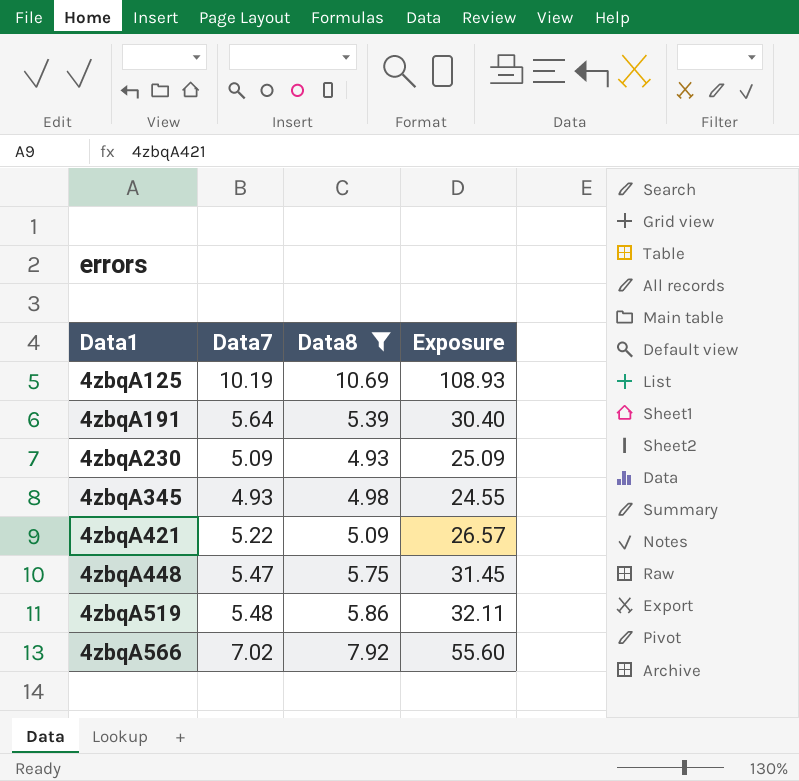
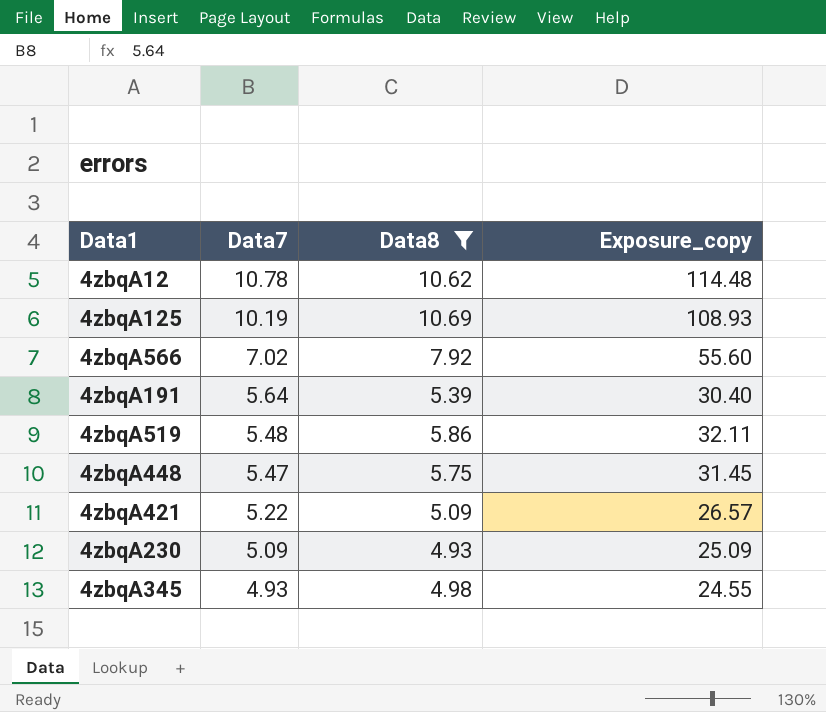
row order: Data1 ascending -> Data7 descending
column name: Exposure -> Exposure_copy
row 4zbqA12: none -> 10.78 | 10.62 | 114.48

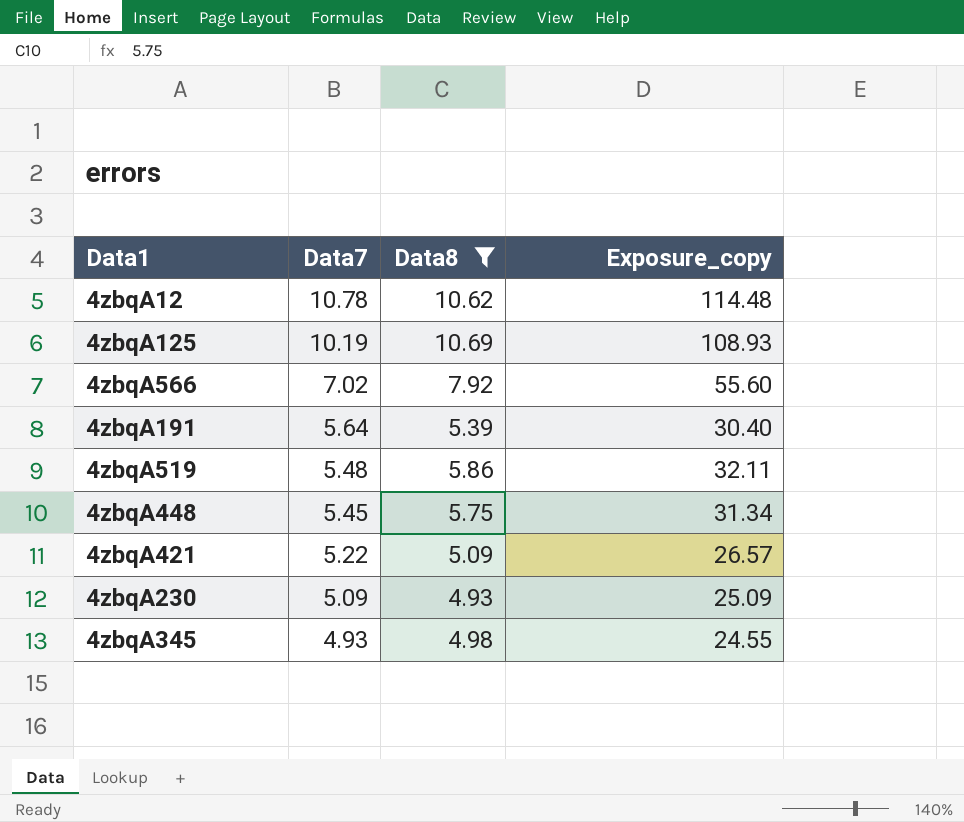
4zbqA448 | Data7: 5.47 -> 5.45
4zbqA448 | Exposure_copy: 31.45 -> 31.34

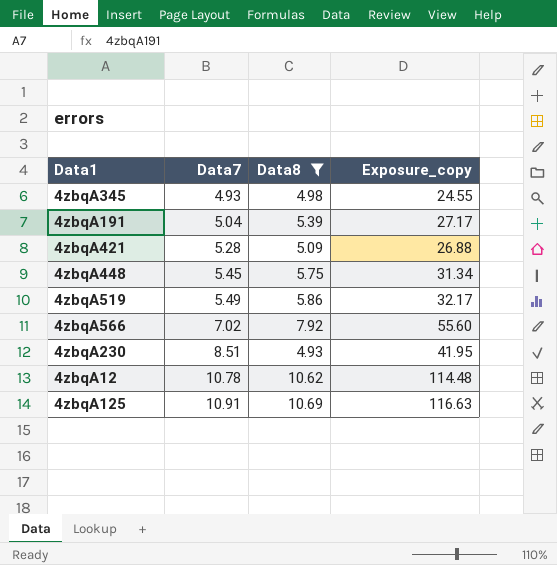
row order: Data7 descending -> Data7 ascending
4zbqA191 | Data7: 5.64 -> 5.04
4zbqA191 | Exposure_copy: 30.40 -> 27.17
4zbqA421 | Data7: 5.22 -> 5.28
4zbqA421 | Exposure_copy: 26.57 -> 26.88
4zbqA519 | Data7: 5.48 -> 5.49
4zbqA519 | Exposure_copy: 32.11 -> 32.17
4zbqA230 | Data7: 5.09 -> 8.51
4zbqA230 | Exposure_copy: 25.09 -> 41.95
4zbqA125 | Data7: 10.19 -> 10.91
4zbqA125 | Exposure_copy: 108.93 -> 116.63

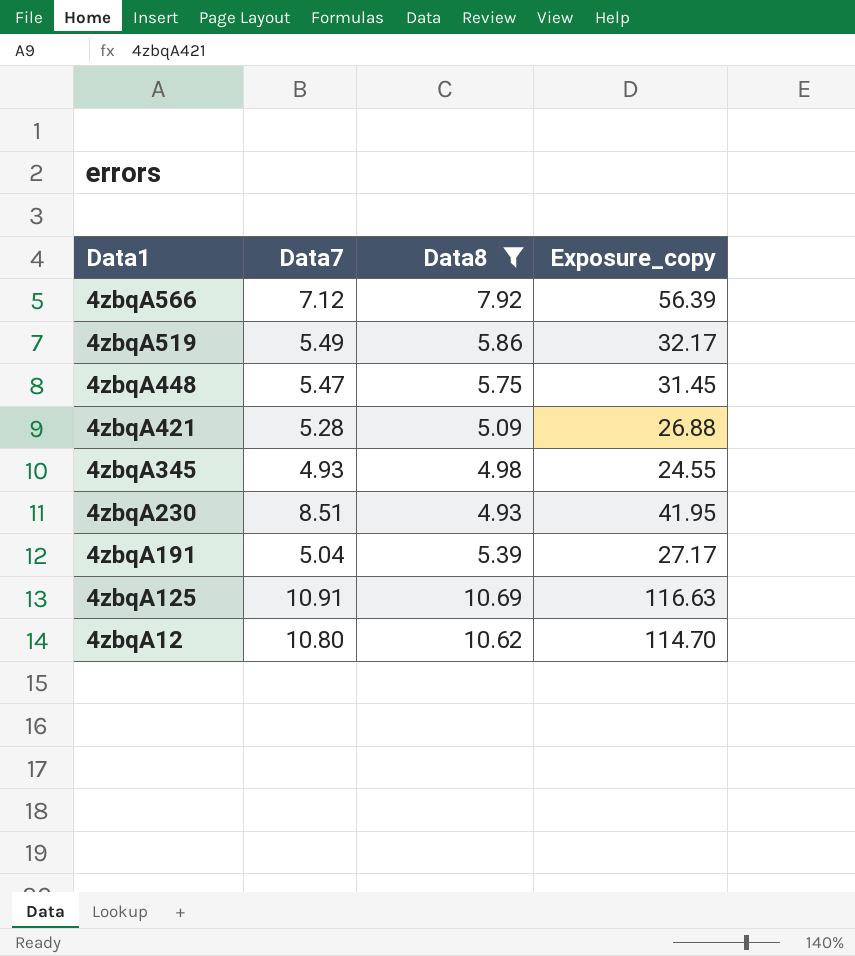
row order: Data7 ascending -> Data1 descending
4zbqA566 | Data7: 7.02 -> 7.12
4zbqA566 | Exposure_copy: 55.60 -> 56.39
4zbqA448 | Data7: 5.45 -> 5.47
4zbqA448 | Exposure_copy: 31.34 -> 31.45
4zbqA12 | Data7: 10.78 -> 10.80
4zbqA12 | Exposure_copy: 114.48 -> 114.70

